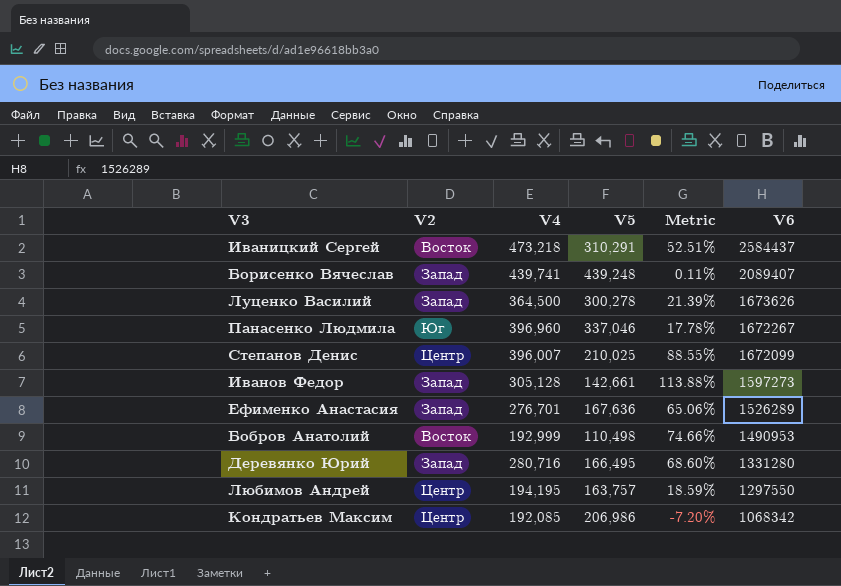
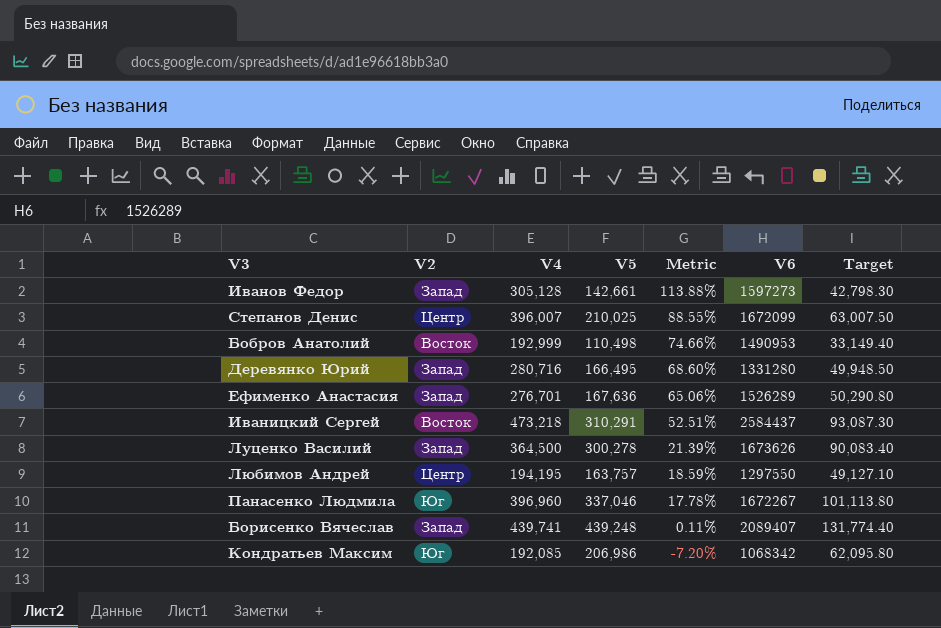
row order: V6 descending -> Metric descending
column Target | formula: none -> [V5] * 0.3
Кондратьев Максим | V2: Центр -> Юг

